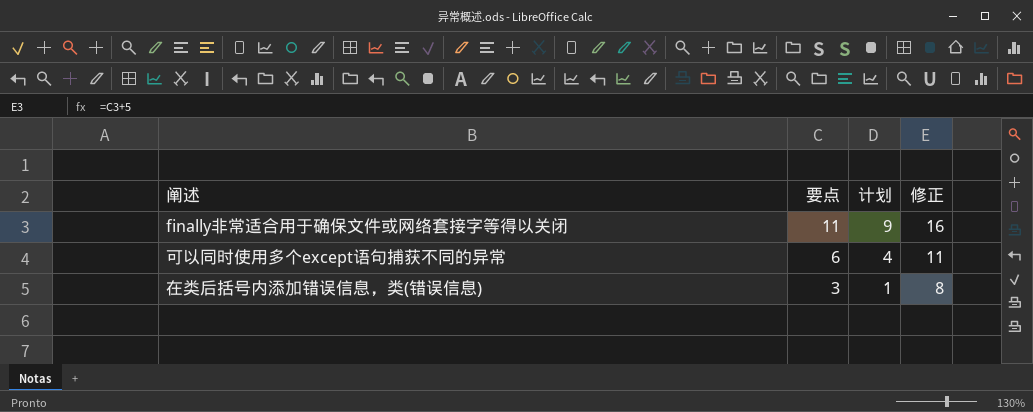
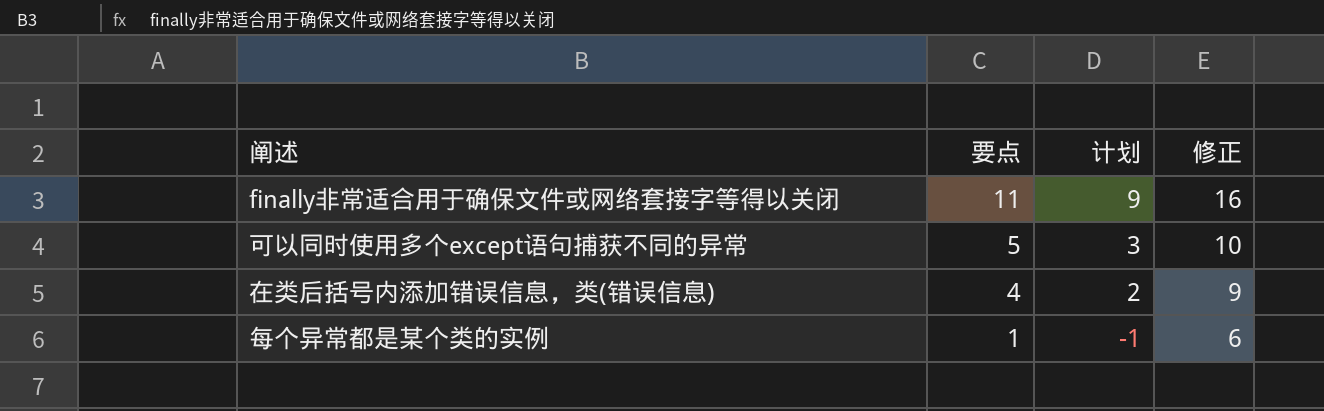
可以同时使用多个except语句捕获不同的异常 | 要点: 6 -> 5
可以同时使用多个except语句捕获不同的异常 | 计划: 4 -> 3
可以同时使用多个except语句捕获不同的异常 | 修正: 11 -> 10
在类后括号内添加错误信息，类(错误信息) | 要点: 3 -> 4
在类后括号内添加错误信息，类(错误信息) | 计划: 1 -> 2
在类后括号内添加错误信息，类(错误信息) | 修正: 8 -> 9
row 每个异常都是某个类的实例: none -> 1 | -1 | 6

